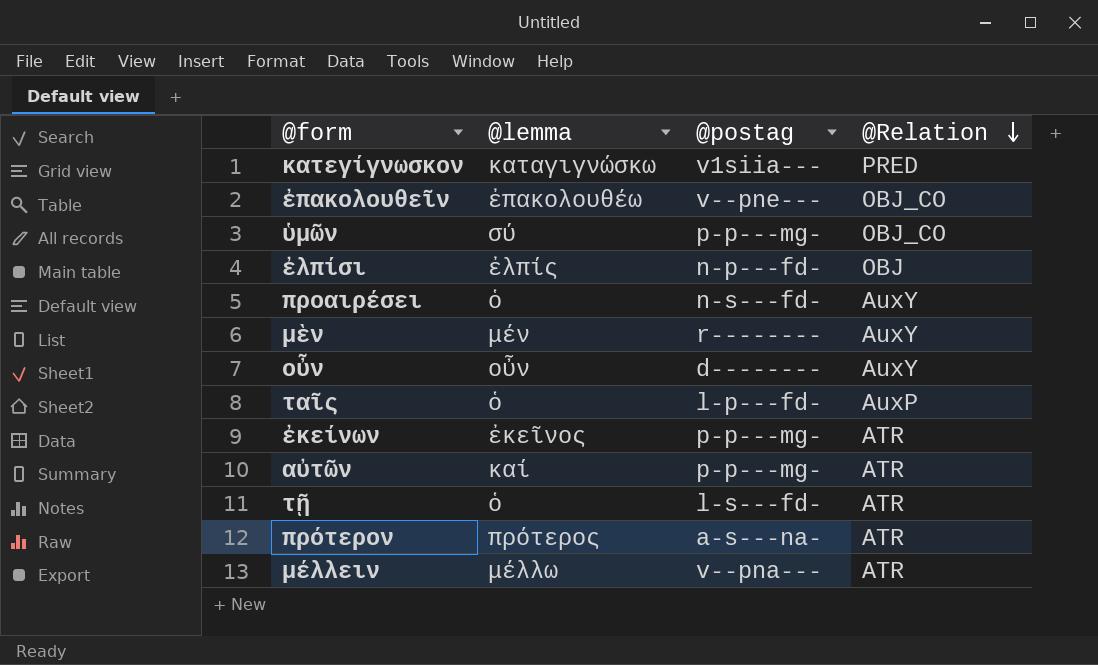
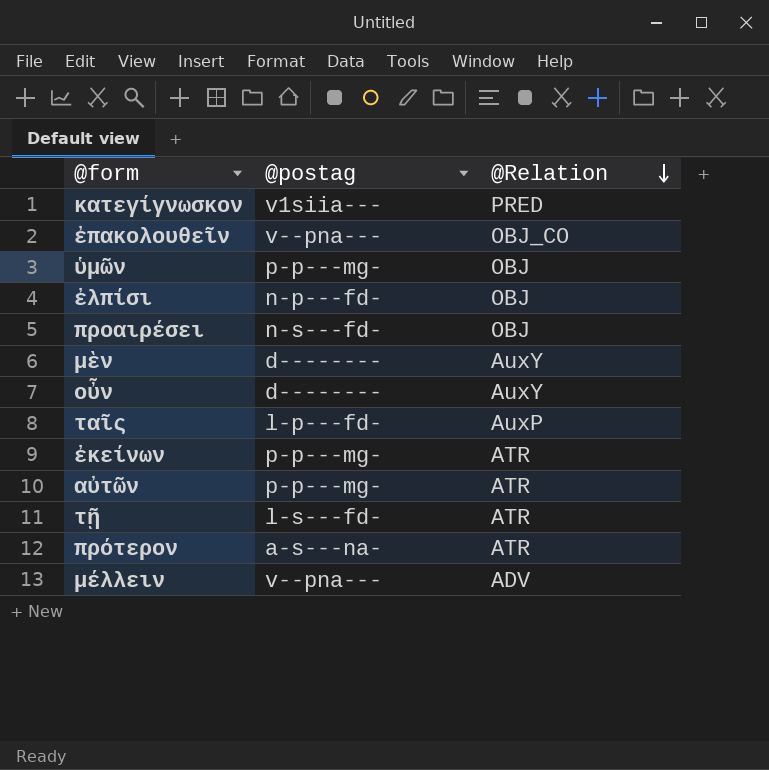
column @lemma | position: 2 -> none
ἐπακολουθεῖν | @postag: v--pne--- -> v--pna---
ὑμῶν | @Relation: OBJ_CO -> OBJ
προαιρέσει | @Relation: AuxY -> OBJ
μὲν | @postag: r-------- -> d--------
μέλλειν | @Relation: ATR -> ADV

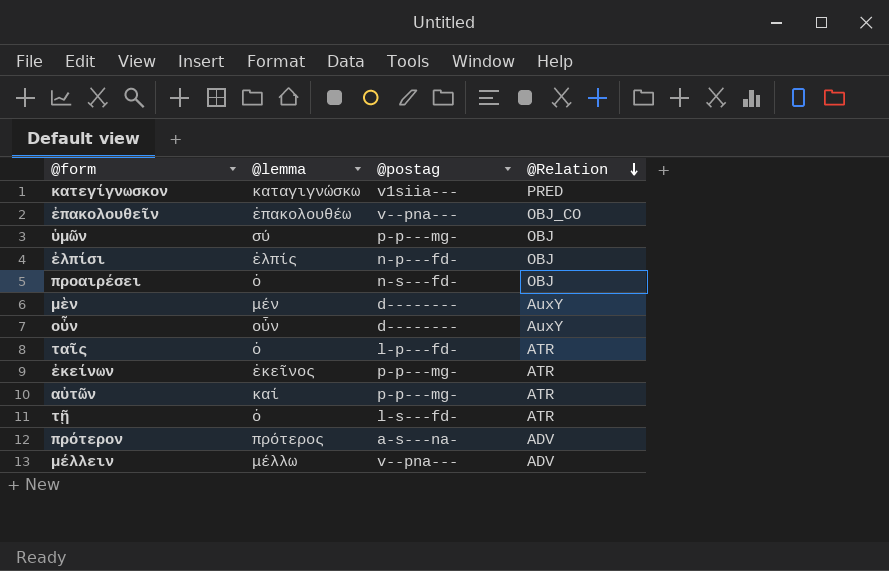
column @lemma | position: none -> 2
ταῖς | @Relation: AuxP -> ATR
πρότερον | @Relation: ATR -> ADV

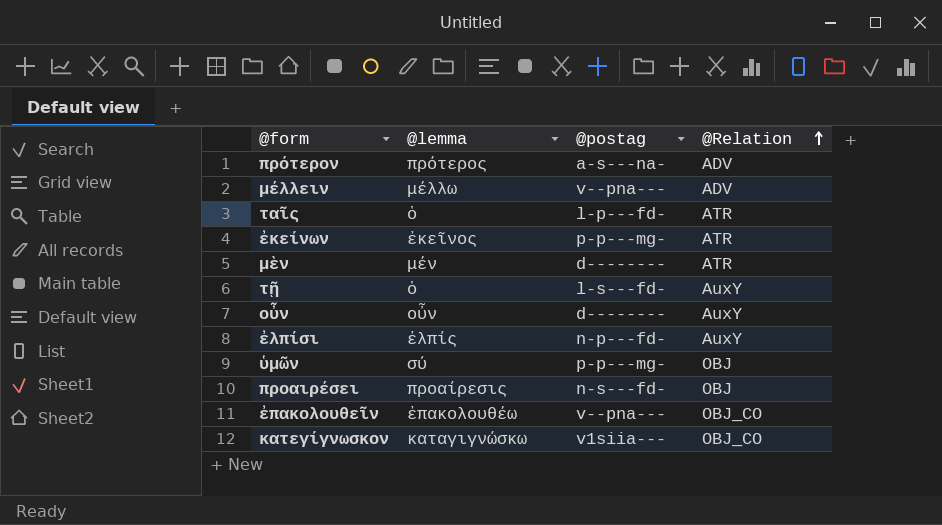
row order: @Relation descending -> @Relation ascending
row αὐτῶν: καί | p-p---mg- | ATR -> none
μὲν | @Relation: AuxY -> ATR
τῇ | @Relation: ATR -> AuxY
ἐλπίσι | @Relation: OBJ -> AuxY
προαιρέσει | @lemma: ὁ -> προαίρεσις
κατεγίγνωσκον | @Relation: PRED -> OBJ_CO

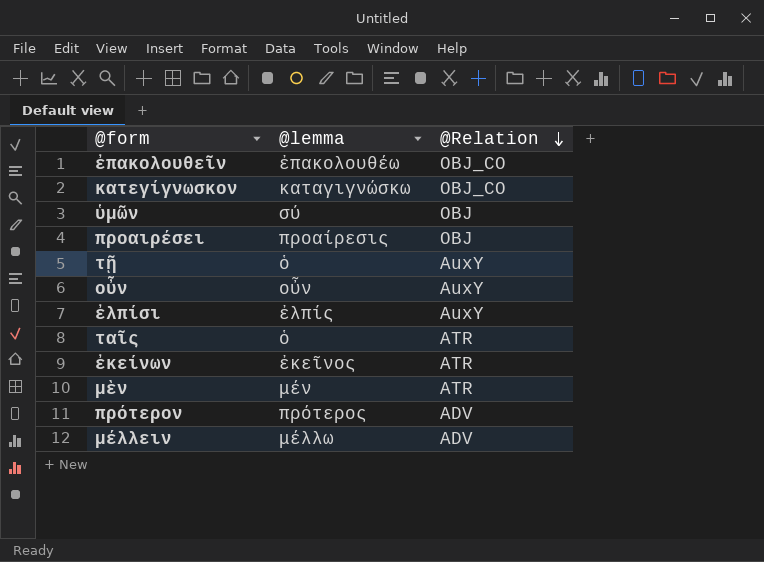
row order: @Relation ascending -> @Relation descending
column @postag | position: 3 -> none

